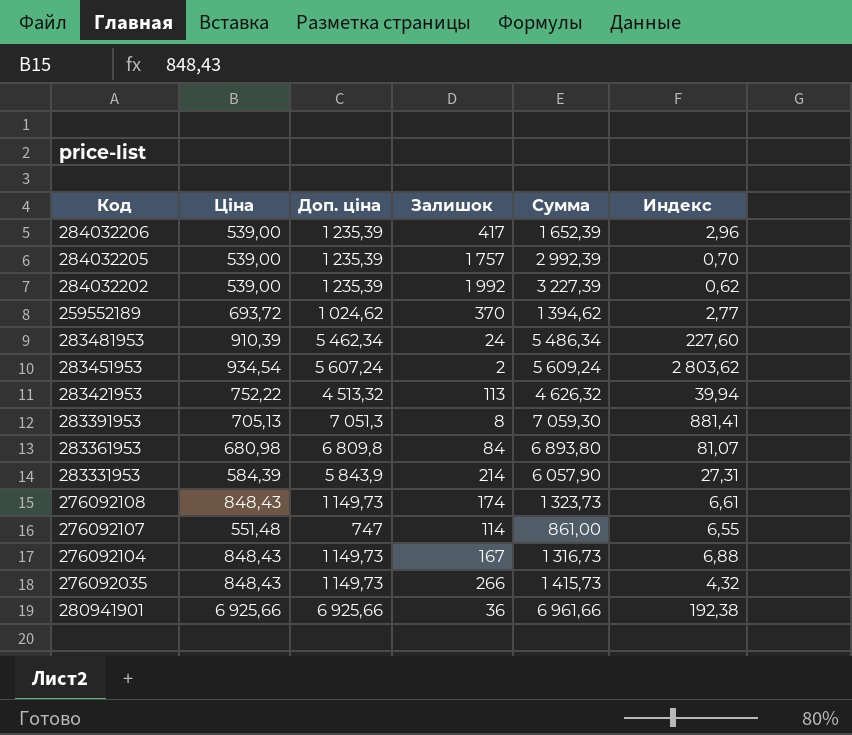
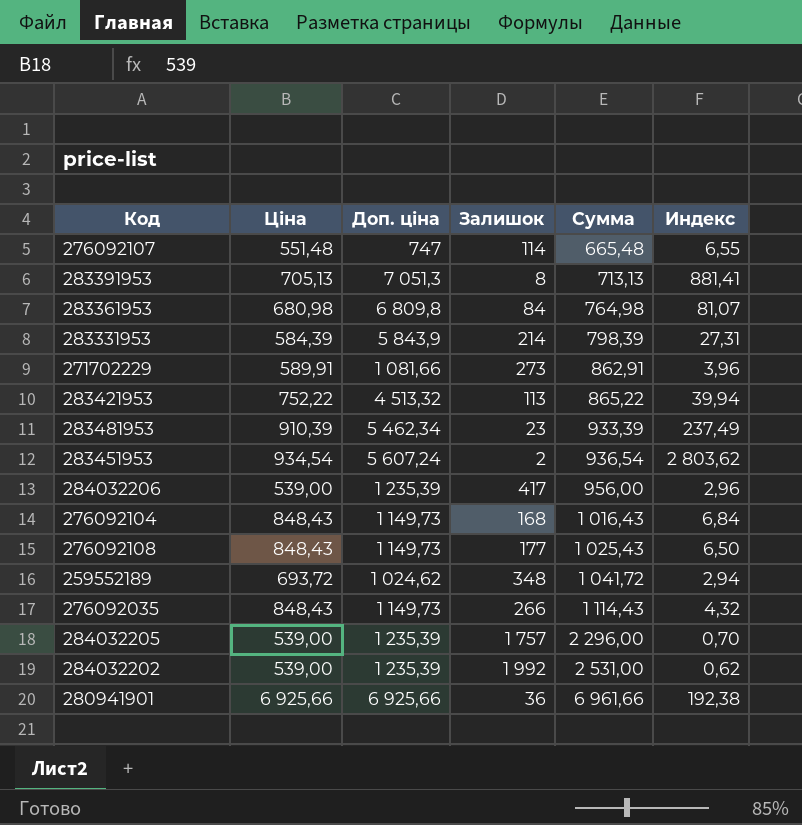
row order: none -> Сумма ascending
column Сумма | formula: [Доп. ціна] + [Залишок] -> [Ціна] + [Залишок]
row 271702229: none -> 589,91 | 1 081,66 | 273 | 862,91 | 3,96
283481953 | Залишок: 24 -> 23
283481953 | Индекс: 227,60 -> 237,49
276092104 | Залишок: 167 -> 168
276092104 | Индекс: 6,88 -> 6,84
276092108 | Залишок: 174 -> 177
276092108 | Индекс: 6,61 -> 6,50
259552189 | Залишок: 370 -> 348
259552189 | Индекс: 2,77 -> 2,94

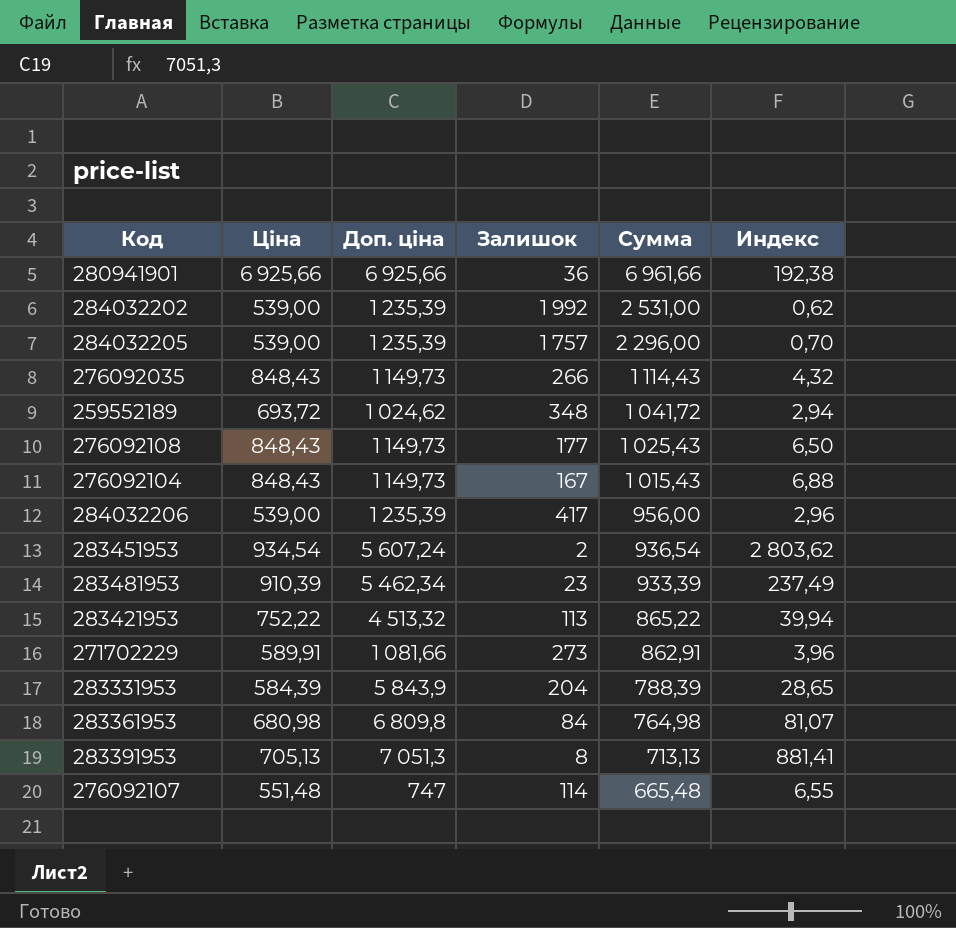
row order: Сумма ascending -> Сумма descending
276092104 | Залишок: 168 -> 167
276092104 | Сумма: 1 016,43 -> 1 015,43
276092104 | Индекс: 6,84 -> 6,88
283331953 | Залишок: 214 -> 204
283331953 | Сумма: 798,39 -> 788,39
283331953 | Индекс: 27,31 -> 28,65

